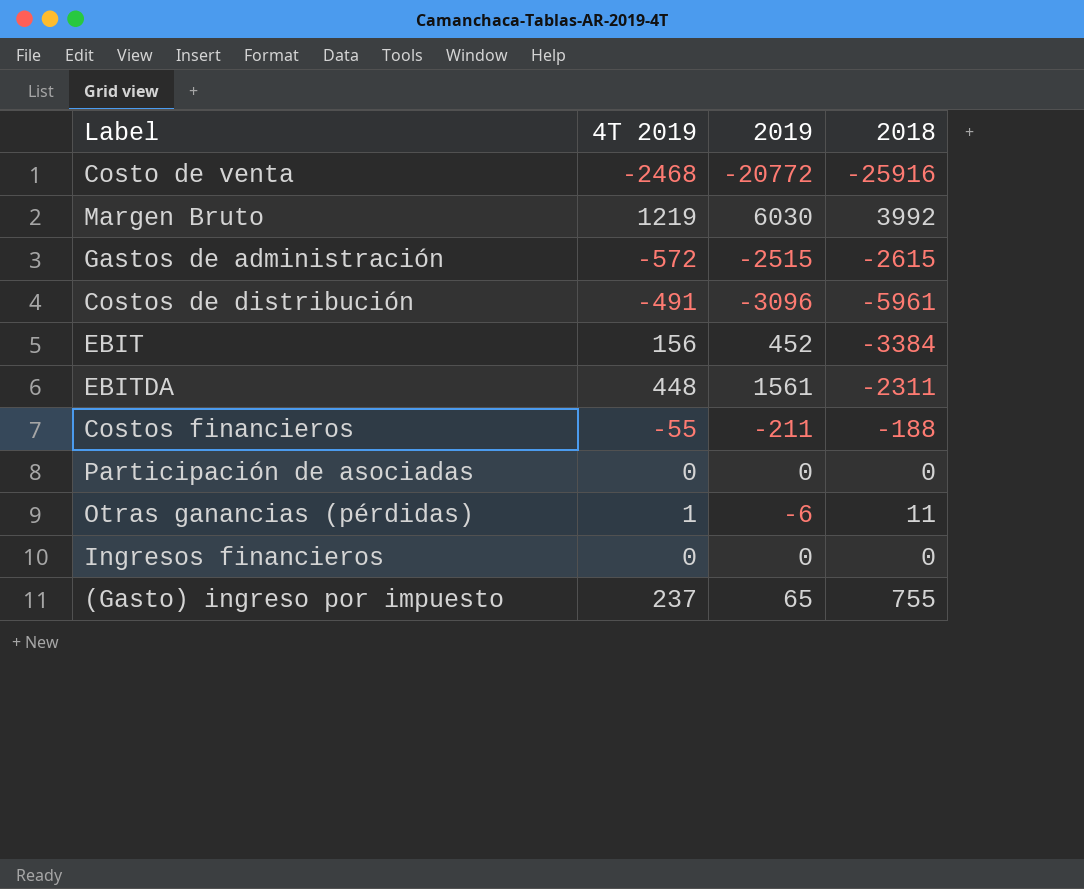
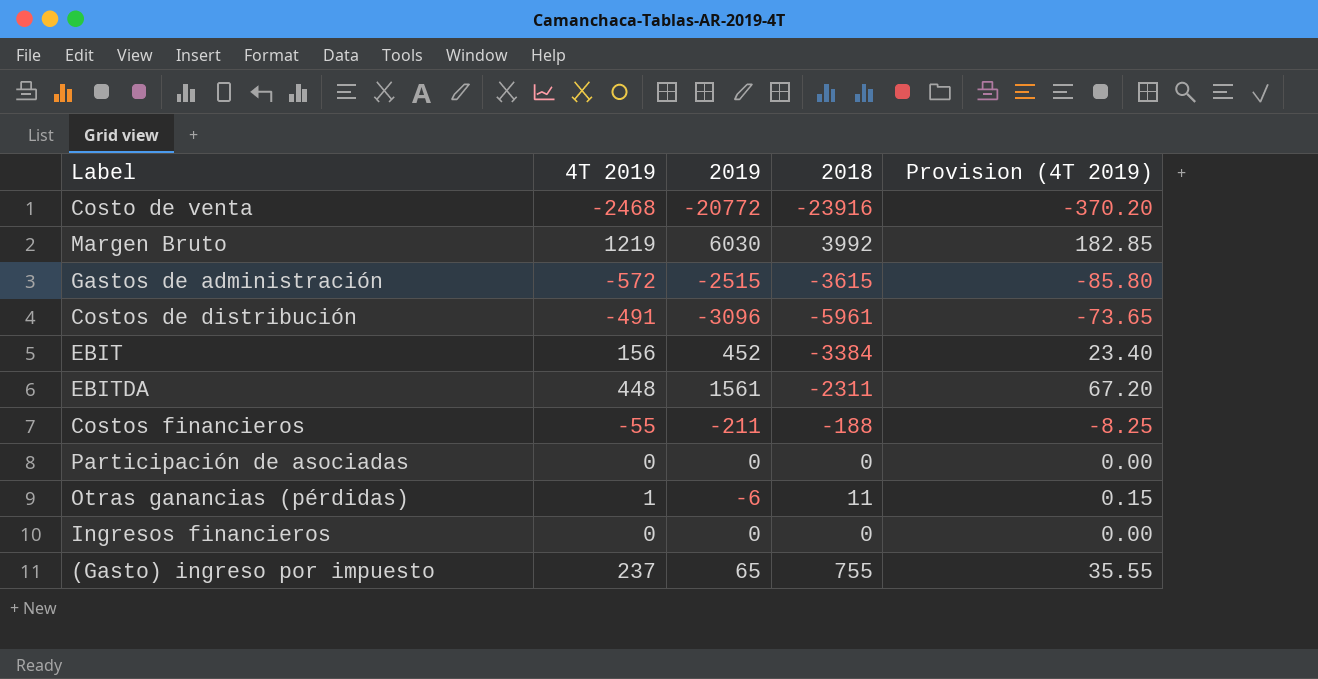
column Provision (4T 2019) | formula: none -> [4T 2019] * 0.15
Costo de venta | 2018: -25916 -> -23916
Gastos de administración | 2018: -2615 -> -3615

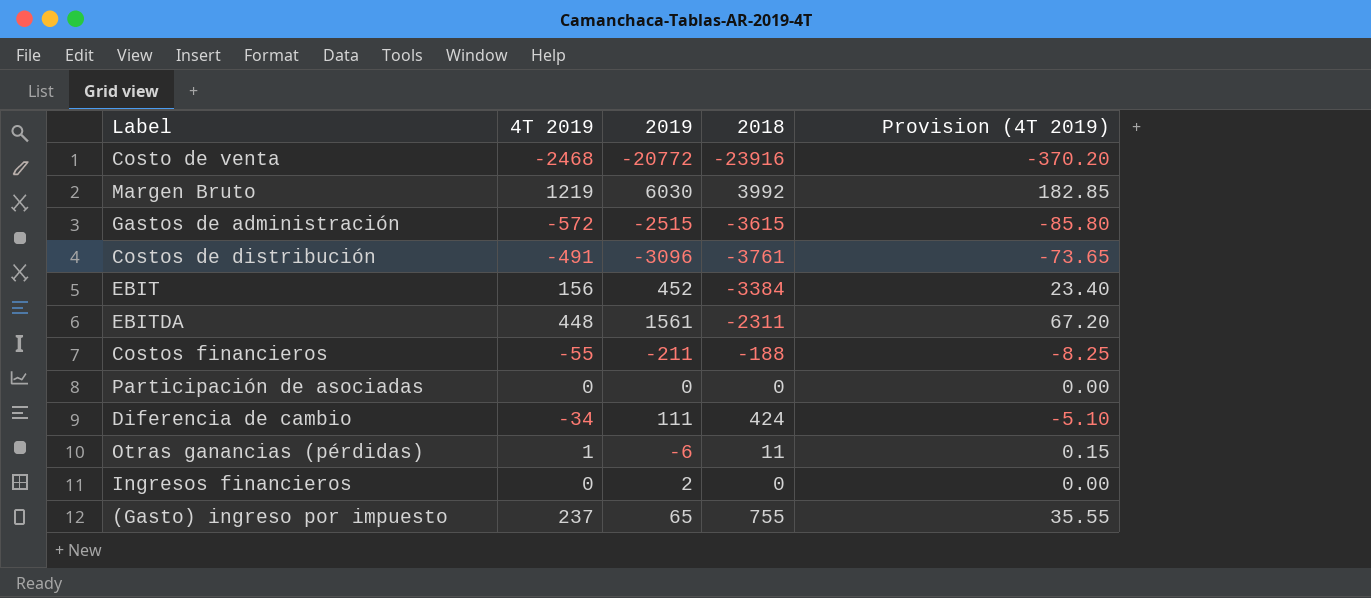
Costos de distribución | 2018: -5961 -> -3761
row Diferencia de cambio: none -> -34 | 111 | 424 | -5.10
Ingresos financieros | 2019: 0 -> 2

